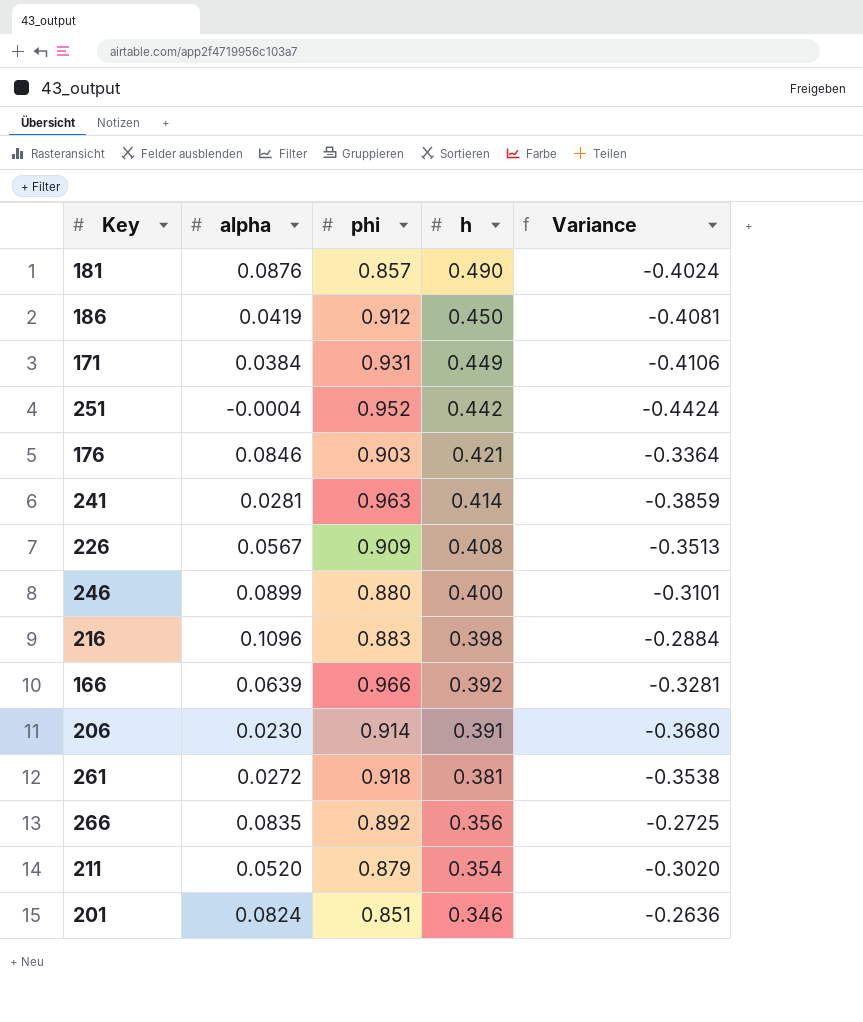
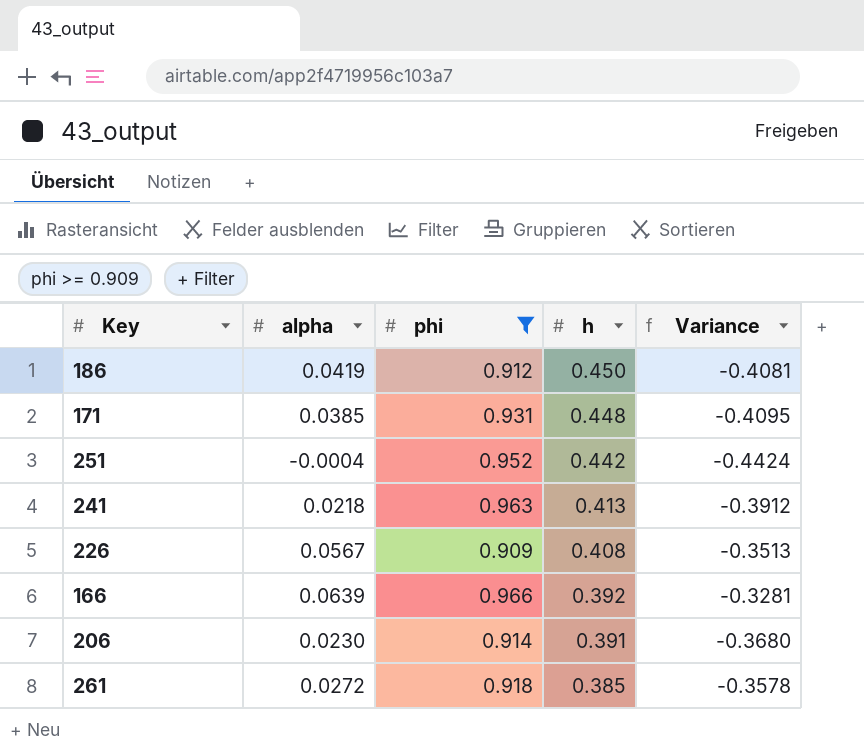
filter: none -> phi >= 0.909
171 | alpha: 0.0384 -> 0.0385
171 | h: 0.449 -> 0.448
171 | Variance: -0.4106 -> -0.4095
241 | alpha: 0.0281 -> 0.0218
241 | h: 0.414 -> 0.413
241 | Variance: -0.3859 -> -0.3912
261 | h: 0.381 -> 0.385
261 | Variance: -0.3538 -> -0.3578

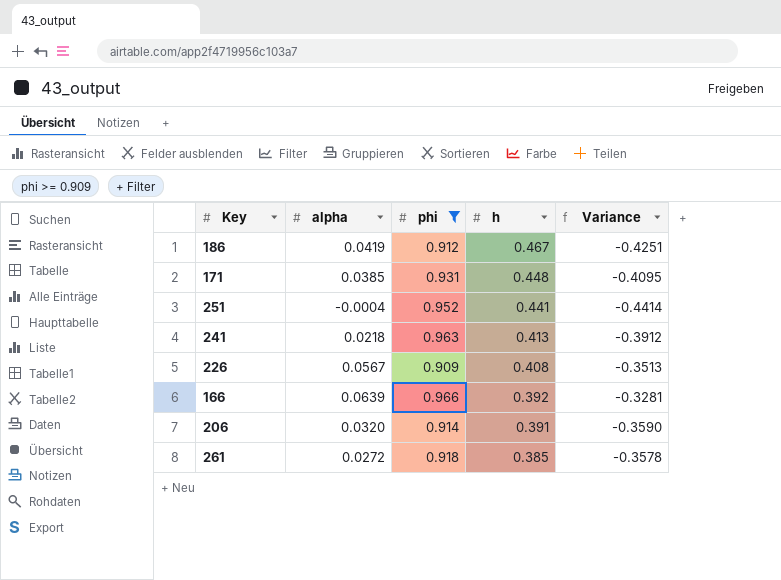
186 | h: 0.450 -> 0.467
186 | Variance: -0.4081 -> -0.4251
251 | h: 0.442 -> 0.441
251 | Variance: -0.4424 -> -0.4414
206 | alpha: 0.0230 -> 0.0320
206 | Variance: -0.3680 -> -0.3590

